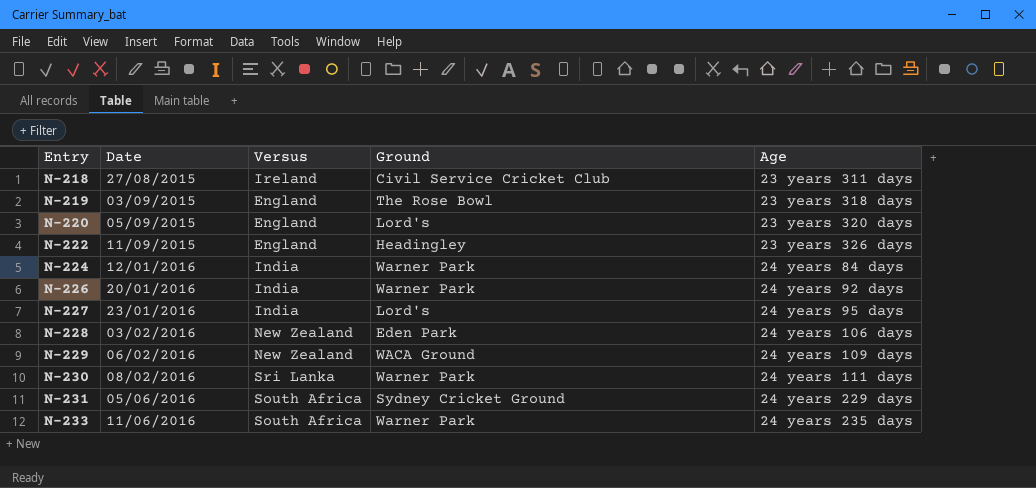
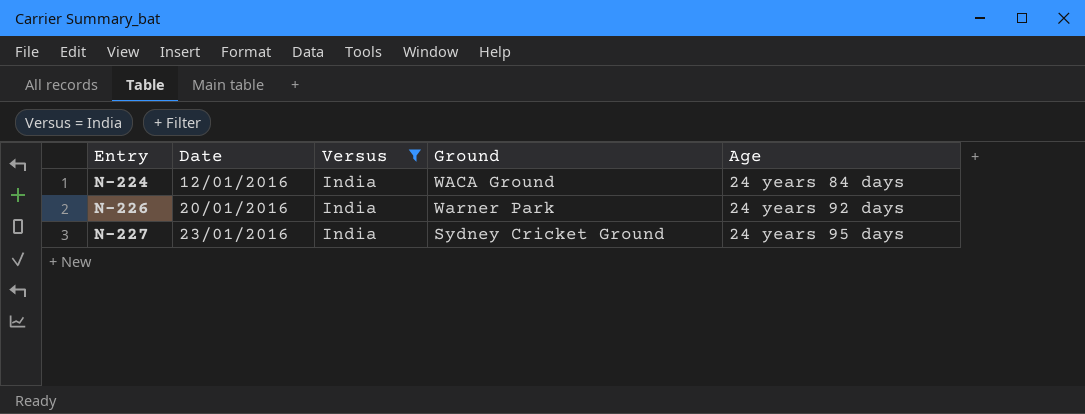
filter: none -> Versus = India
N-224 | Ground: Warner Park -> WACA Ground
N-227 | Ground: Lord's -> Sydney Cricket Ground

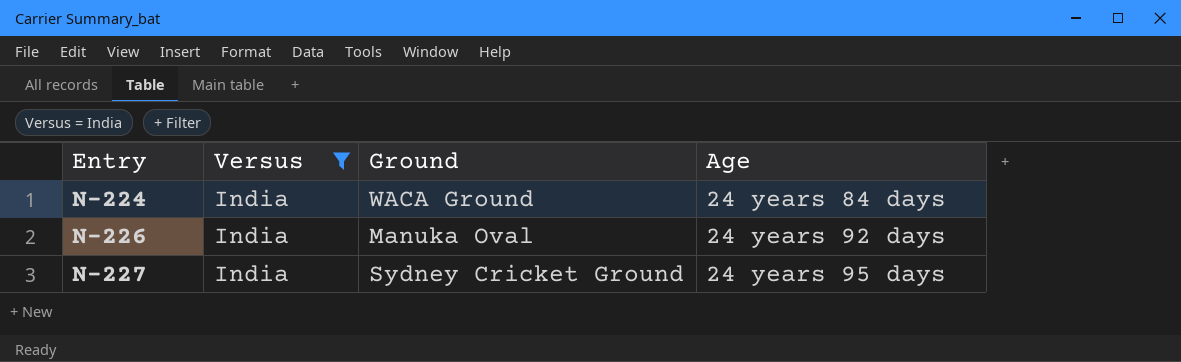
column Date | position: 2 -> none
N-226 | Ground: Warner Park -> Manuka Oval

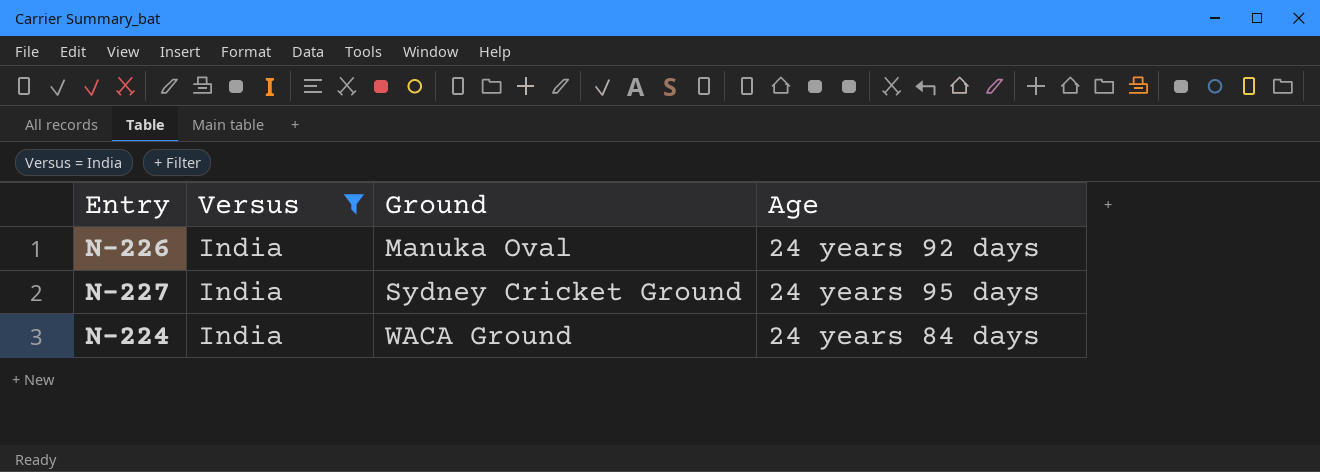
row order: Entry ascending -> Ground ascending

